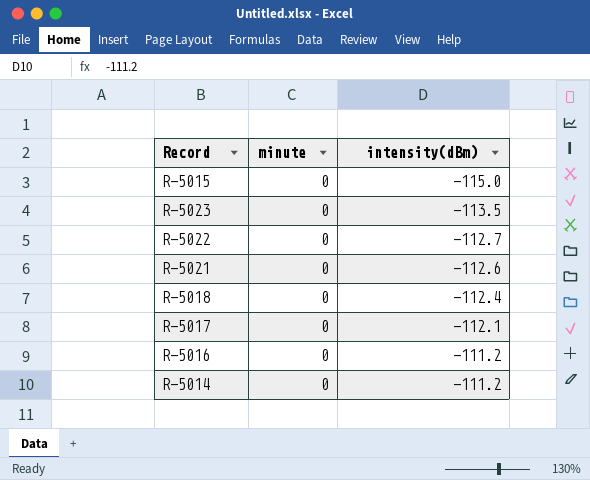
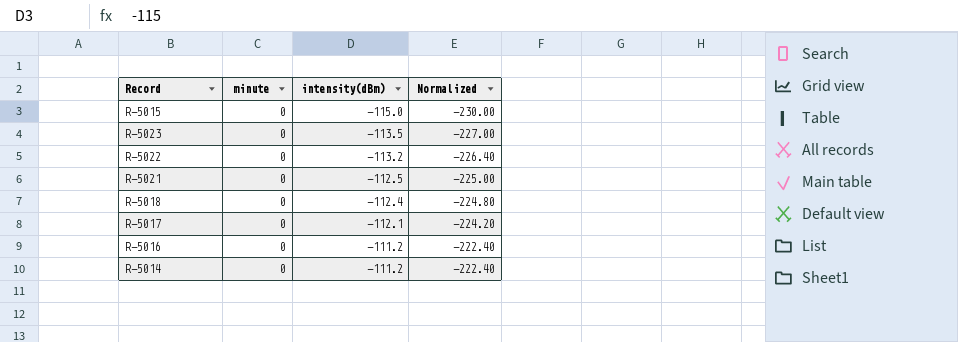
column Normalized | formula: none -> [intensity(dBm)] * 2
R-5022 | intensity(dBm): -112.7 -> -113.2
R-5021 | intensity(dBm): -112.6 -> -112.5

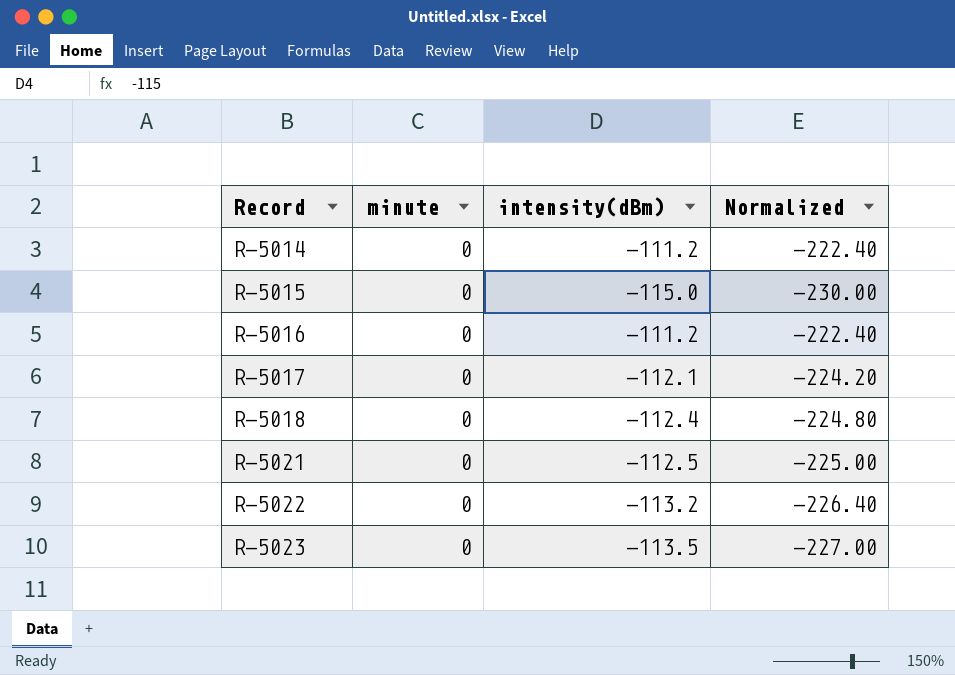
row order: intensity(dBm) ascending -> Record ascending

